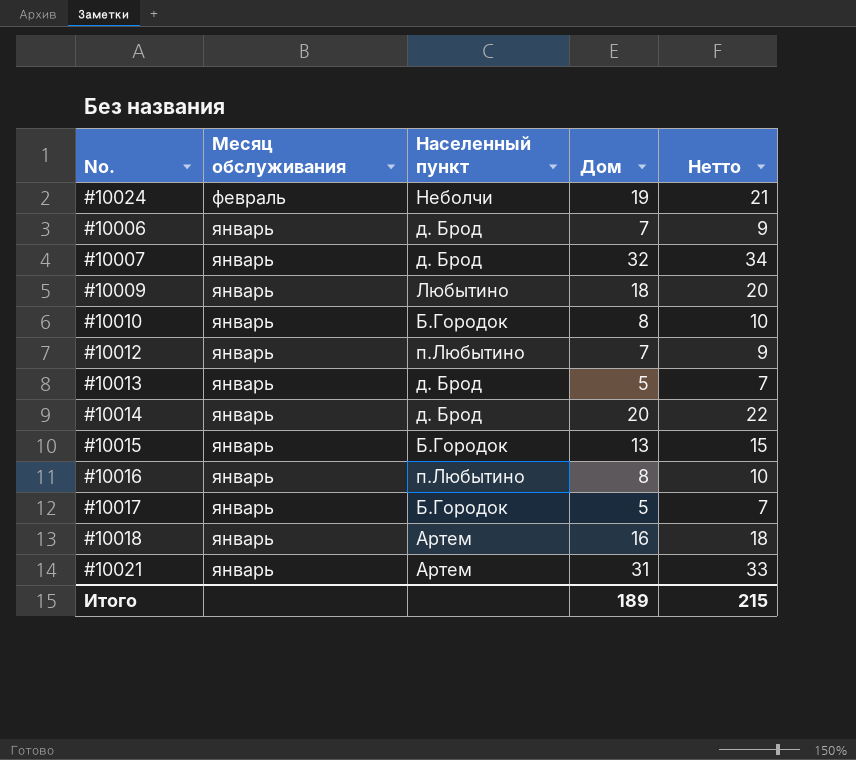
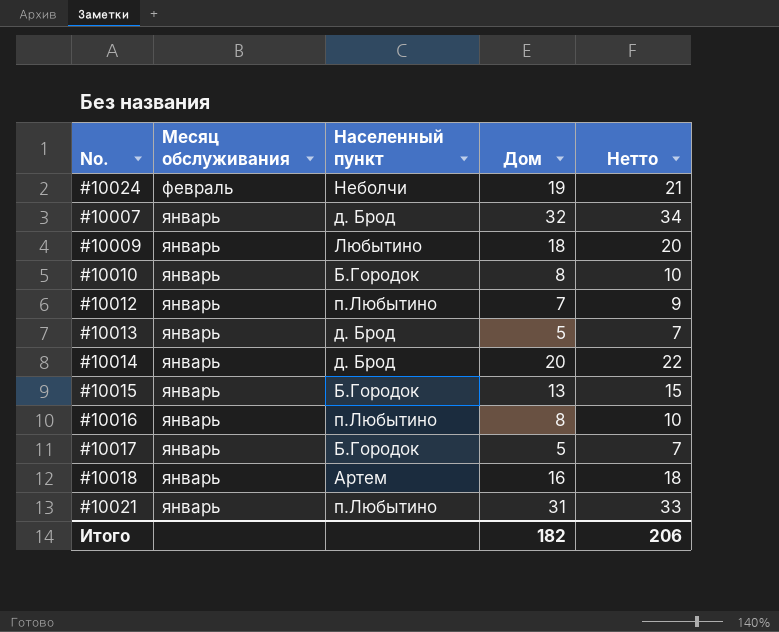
row #10006: январь | д. Брод | 7 | 9 -> none
#10021 | Населенный пункт: Артем -> п.Любытино
Итого | Дом: 189 -> 182
Итого | Нетто: 215 -> 206

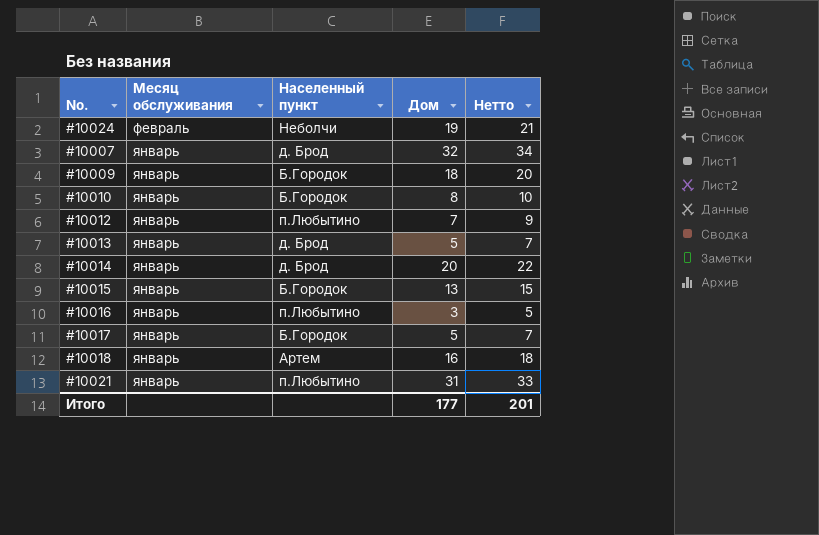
#10009 | Населенный пункт: Любытино -> Б.Городок
#10016 | Дом: 8 -> 3
#10016 | Нетто: 10 -> 5
Итого | Дом: 182 -> 177
Итого | Нетто: 206 -> 201

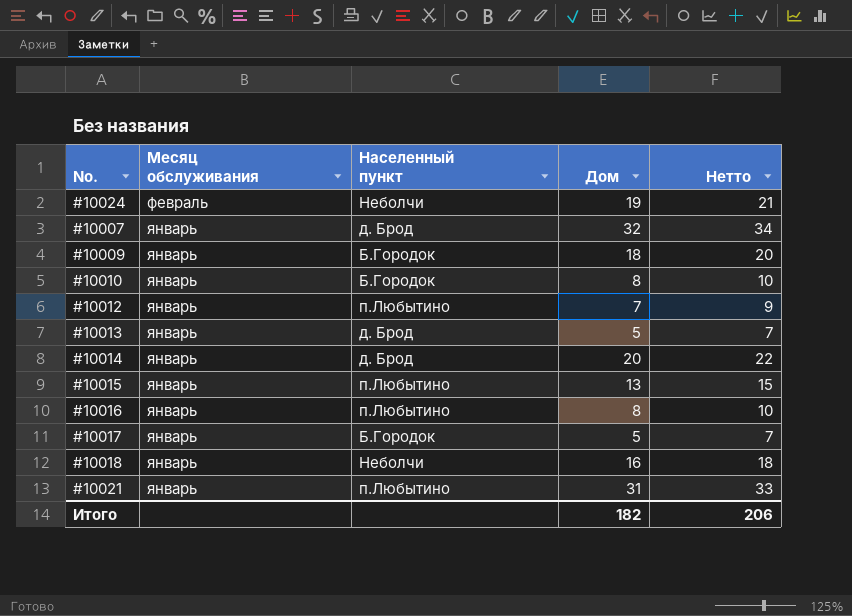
#10015 | Населенный пункт: Б.Городок -> п.Любытино
#10016 | Дом: 3 -> 8
#10016 | Нетто: 5 -> 10
#10018 | Населенный пункт: Артем -> Неболчи
Итого | Дом: 177 -> 182
Итого | Нетто: 201 -> 206

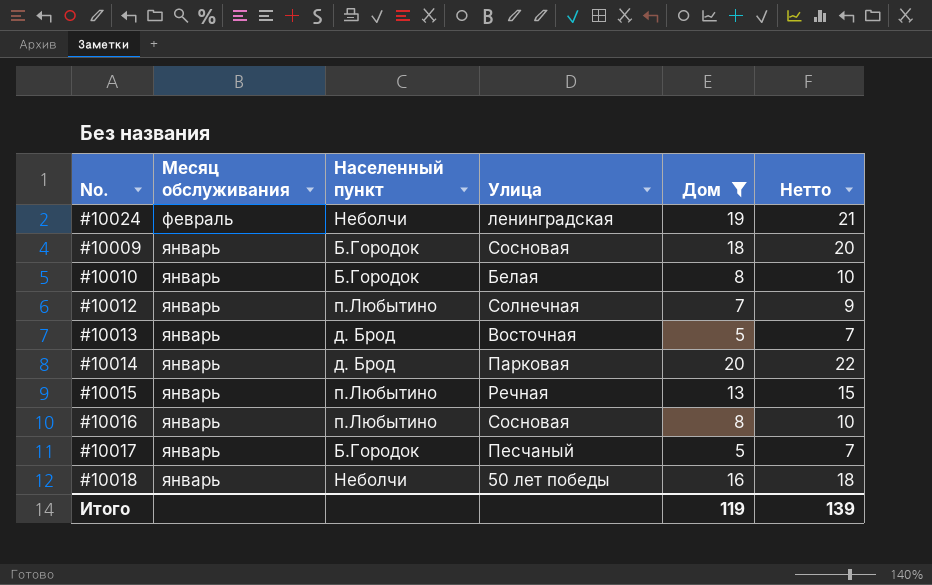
filter: none -> Дом <= 20
column Улица | position: none -> 4
Итого | Дом: 182 -> 119
Итого | Нетто: 206 -> 139

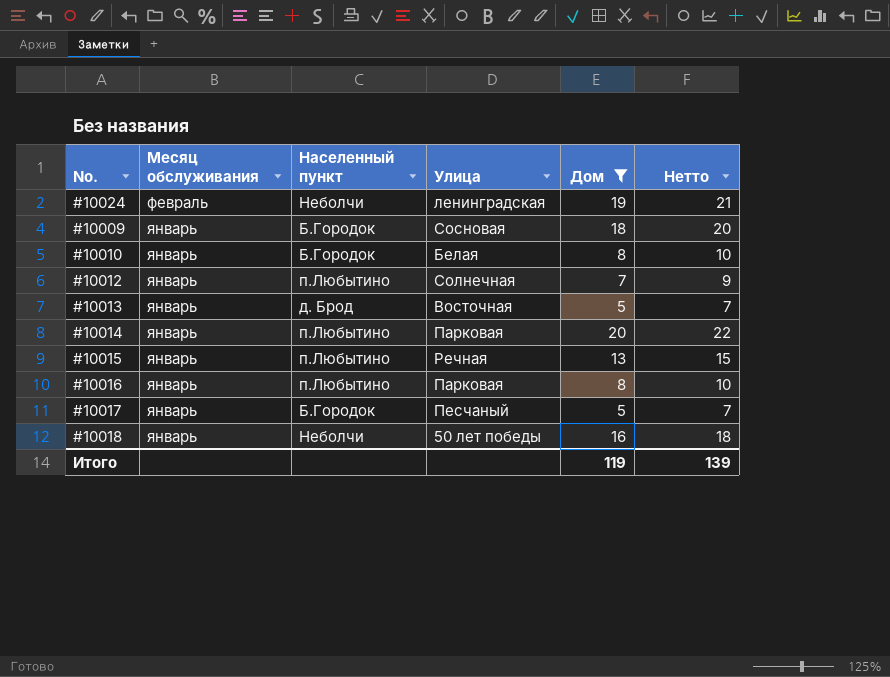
#10014 | Населенный пункт: д. Брод -> п.Любытино
#10016 | Улица: Сосновая -> Парковая

